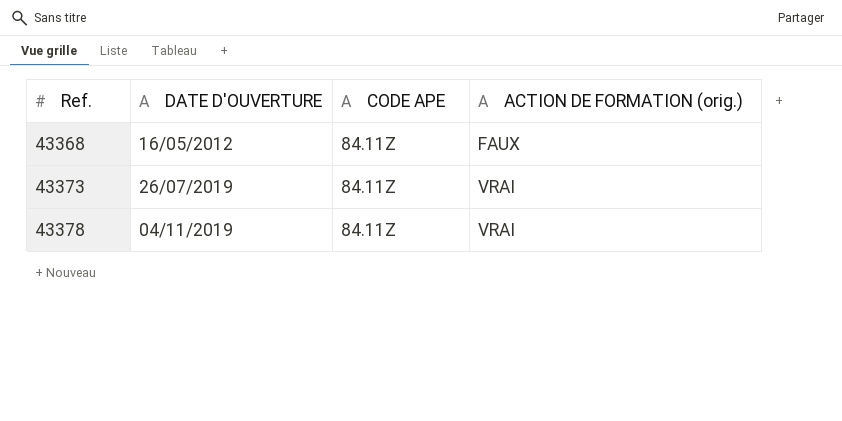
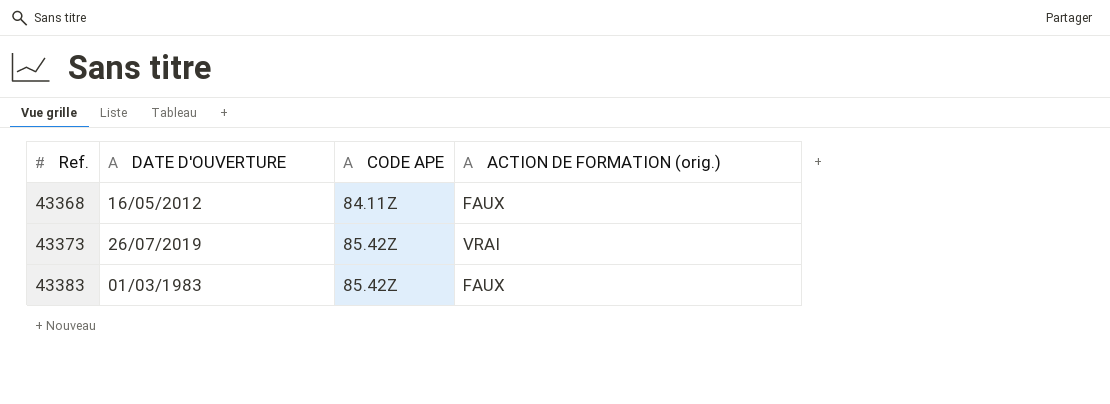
row 43378: 04/11/2019 | 84.11Z | VRAI -> none
43373 | CODE APE: 84.11Z -> 85.42Z
row 43383: none -> 01/03/1983 | 85.42Z | FAUX

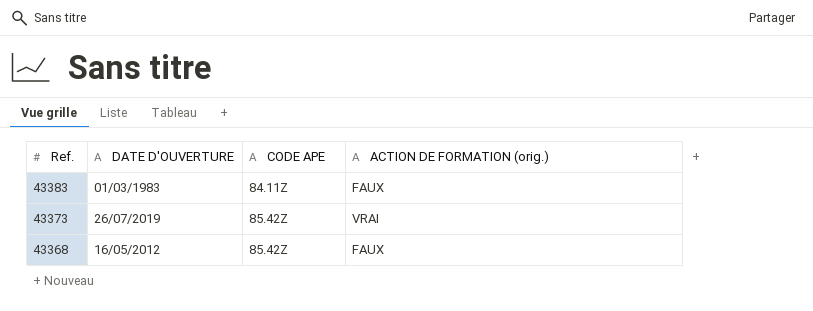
row order: Ref. ascending -> Ref. descending
43383 | CODE APE: 85.42Z -> 84.11Z
43368 | CODE APE: 84.11Z -> 85.42Z

